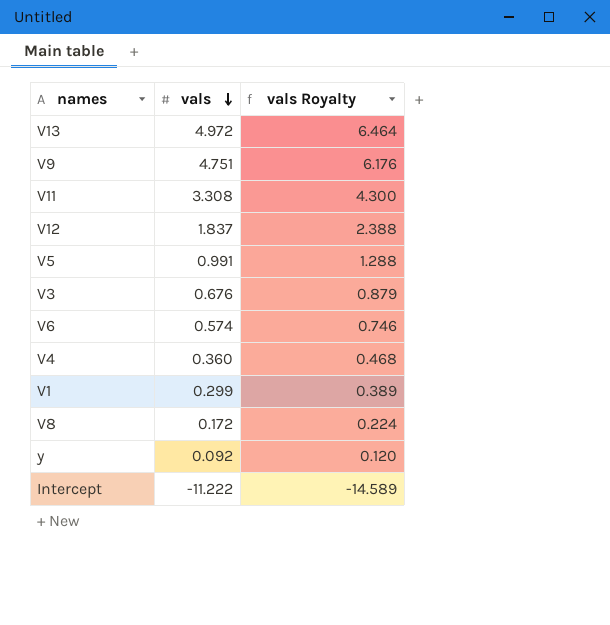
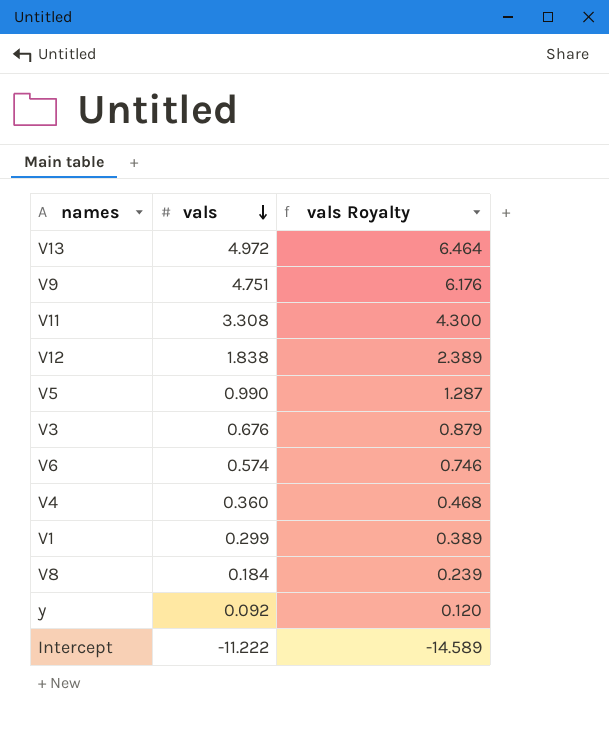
V12 | vals: 1.837 -> 1.838
V12 | vals Royalty: 2.388 -> 2.389
V5 | vals: 0.991 -> 0.990
V5 | vals Royalty: 1.288 -> 1.287
V8 | vals: 0.172 -> 0.184
V8 | vals Royalty: 0.224 -> 0.239

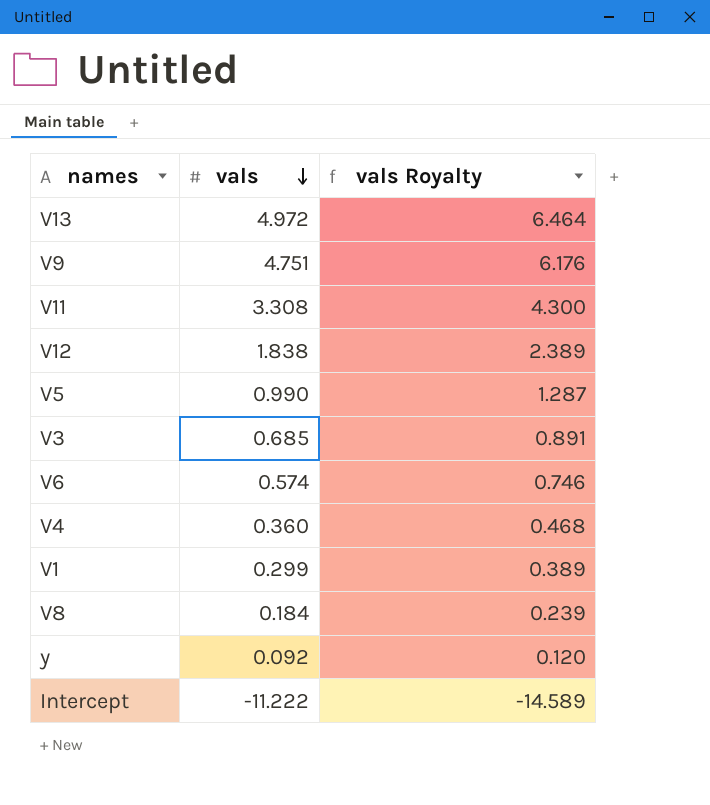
V3 | vals: 0.676 -> 0.685
V3 | vals Royalty: 0.879 -> 0.891

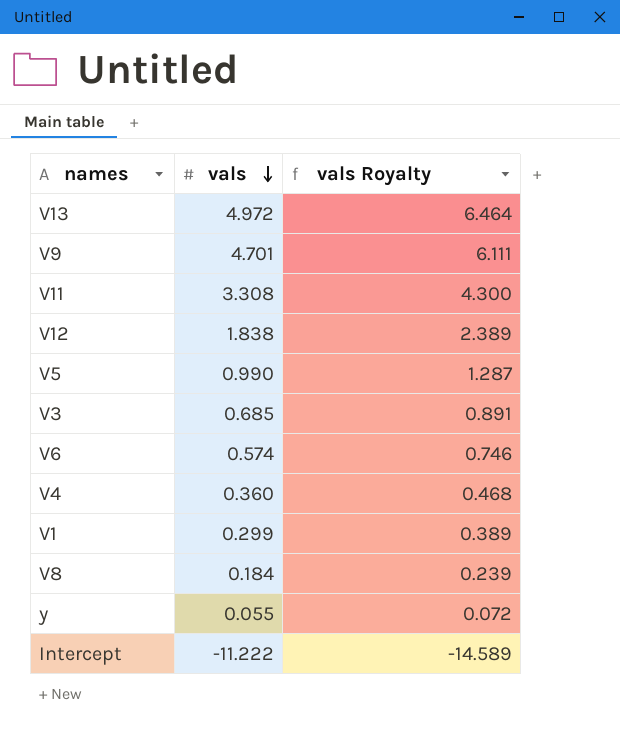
V9 | vals: 4.751 -> 4.701
V9 | vals Royalty: 6.176 -> 6.111
y | vals: 0.092 -> 0.055
y | vals Royalty: 0.120 -> 0.072

